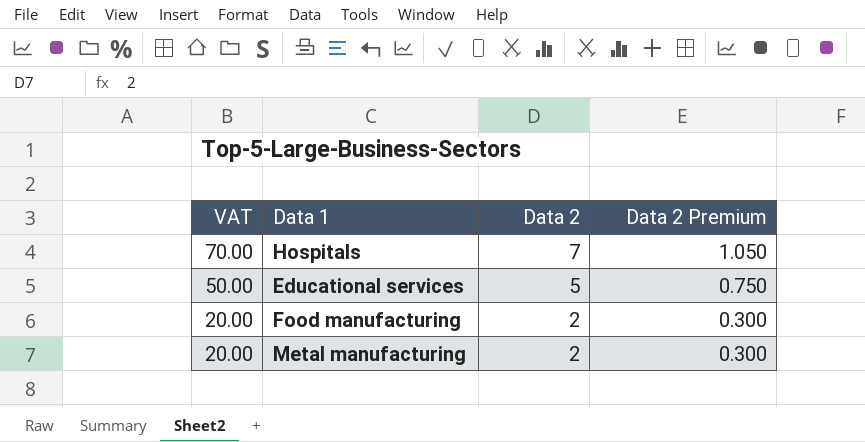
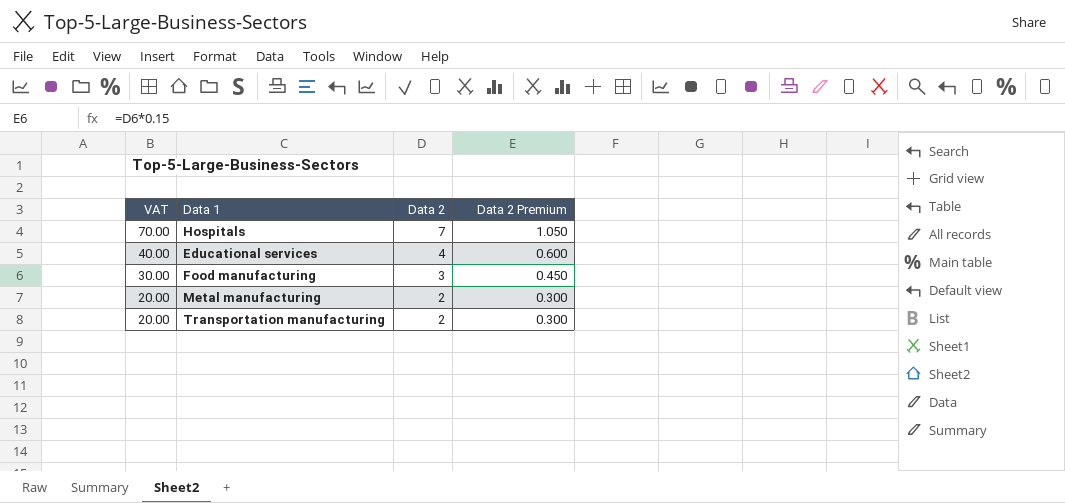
Educational services | VAT: 50.00 -> 40.00
Educational services | Data 2: 5 -> 4
Educational services | Data 2 Premium: 0.750 -> 0.600
Food manufacturing | VAT: 20.00 -> 30.00
Food manufacturing | Data 2: 2 -> 3
Food manufacturing | Data 2 Premium: 0.300 -> 0.450
row Transportation manufacturing: none -> 20.00 | 2 | 0.300

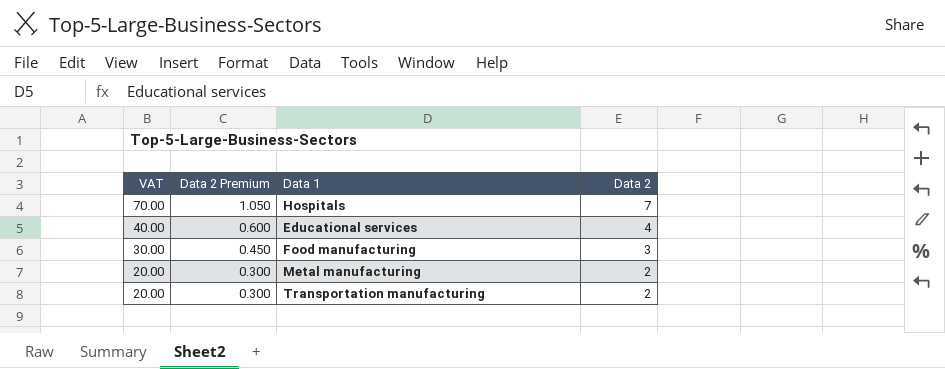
column Data 2 Premium | position: 4 -> 2

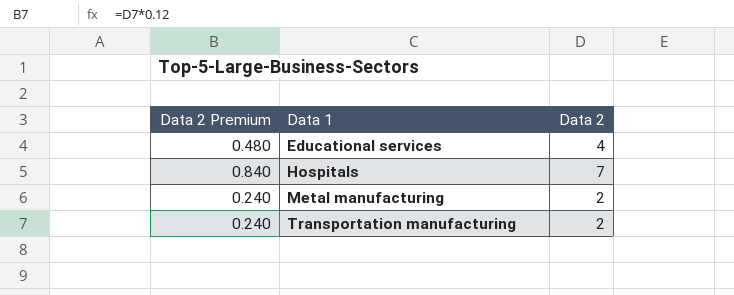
row order: VAT descending -> Data 1 ascending
column VAT | formula: [Data 2] * 10 -> none
column Data 2 Premium | formula: [Data 2] * 0.15 -> [Data 2] * 0.12
row Food manufacturing: 30.00 | 0.450 | 3 -> none

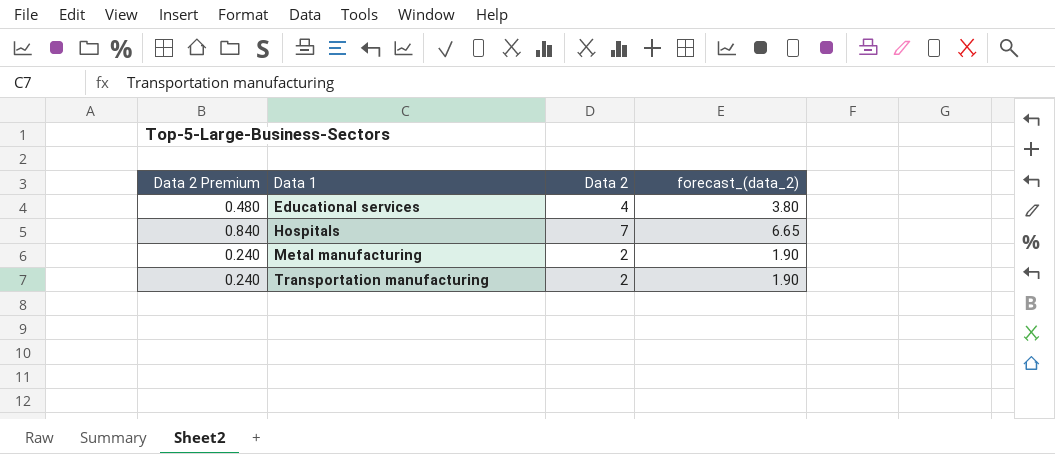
column forecast_(data_2) | formula: none -> [Data 2] * 0.95

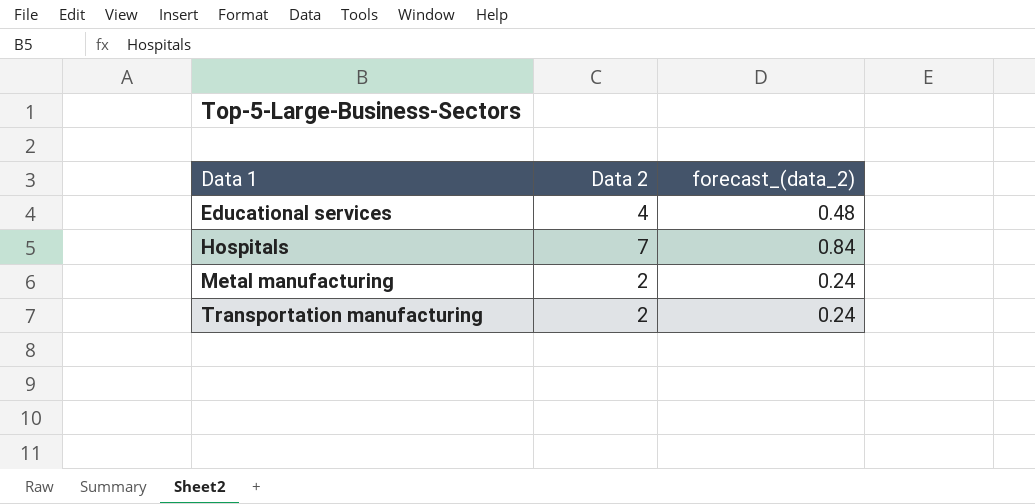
column Data 2 Premium | formula: [Data 2] * 0.12 -> none
column forecast_(data_2) | formula: [Data 2] * 0.95 -> [Data 2] * 0.12

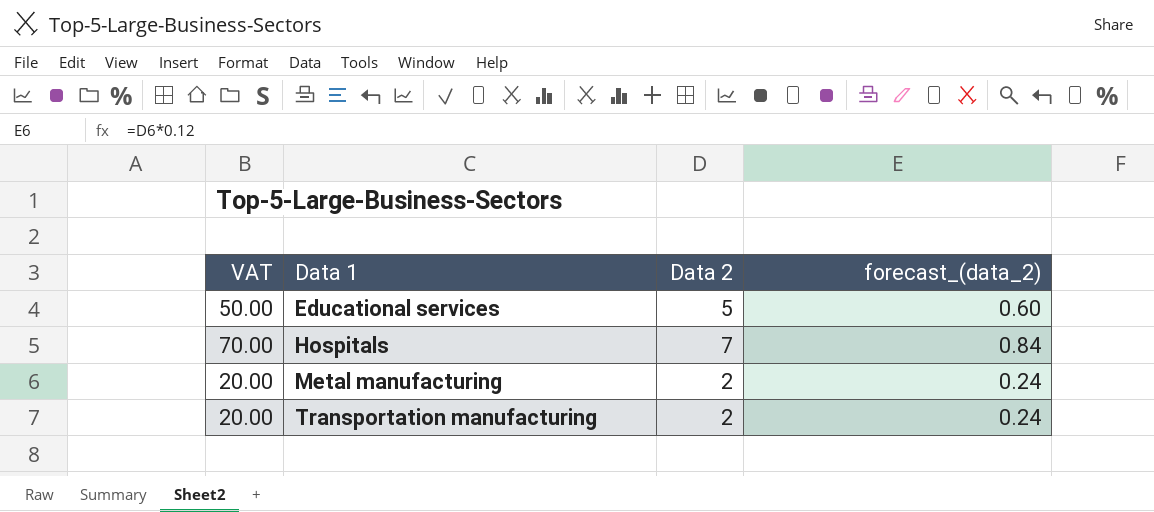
column VAT | formula: none -> [Data 2] * 10
Educational services | Data 2: 4 -> 5
Educational services | forecast_(data_2): 0.48 -> 0.60

